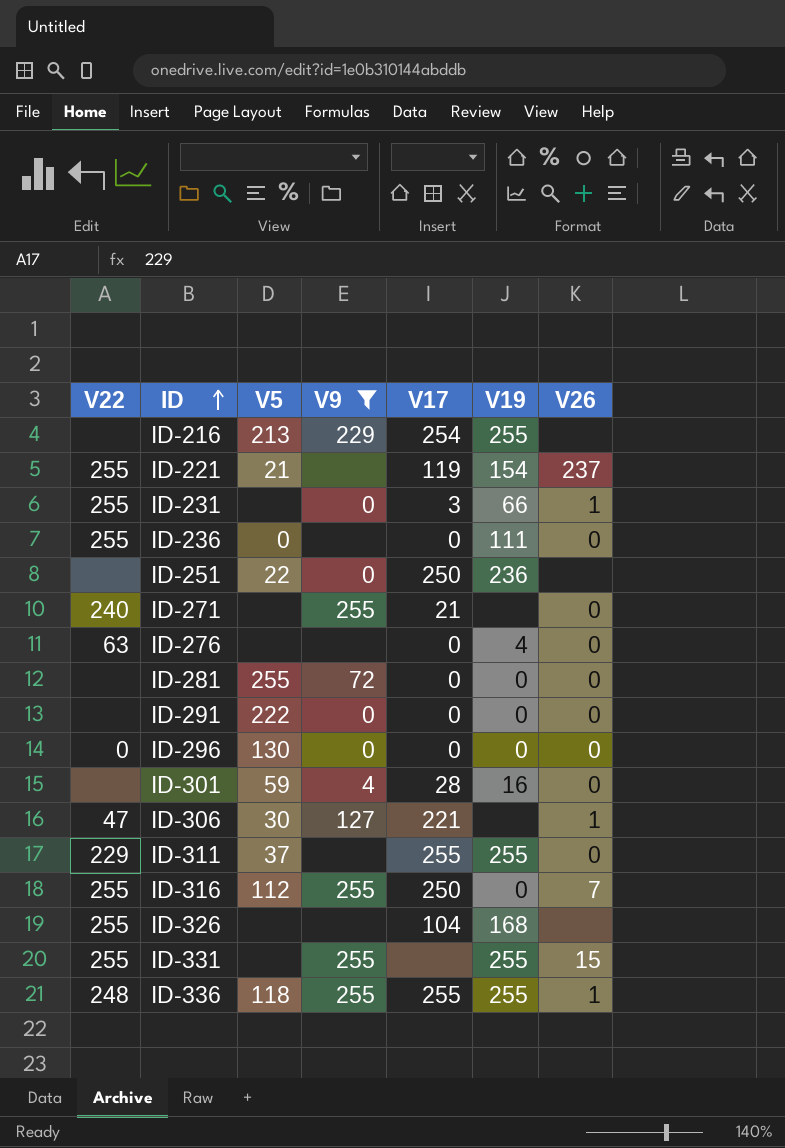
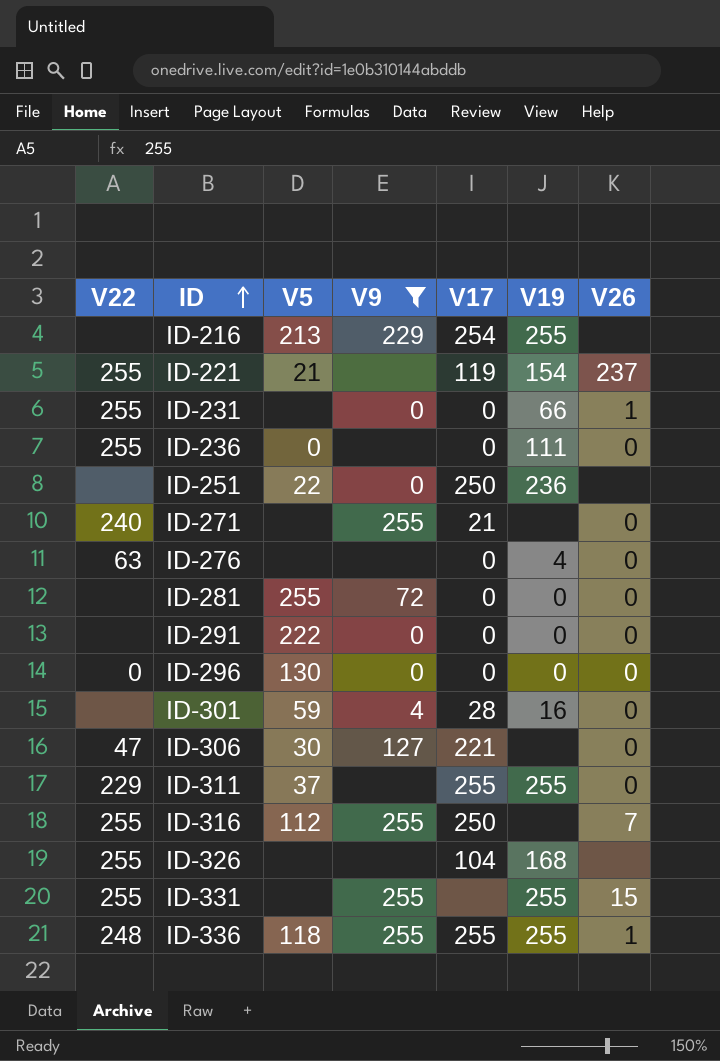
ID-231 | V17: 3 -> 0
ID-306 | V26: 1 -> 0
ID-316 | V19: 0 -> none

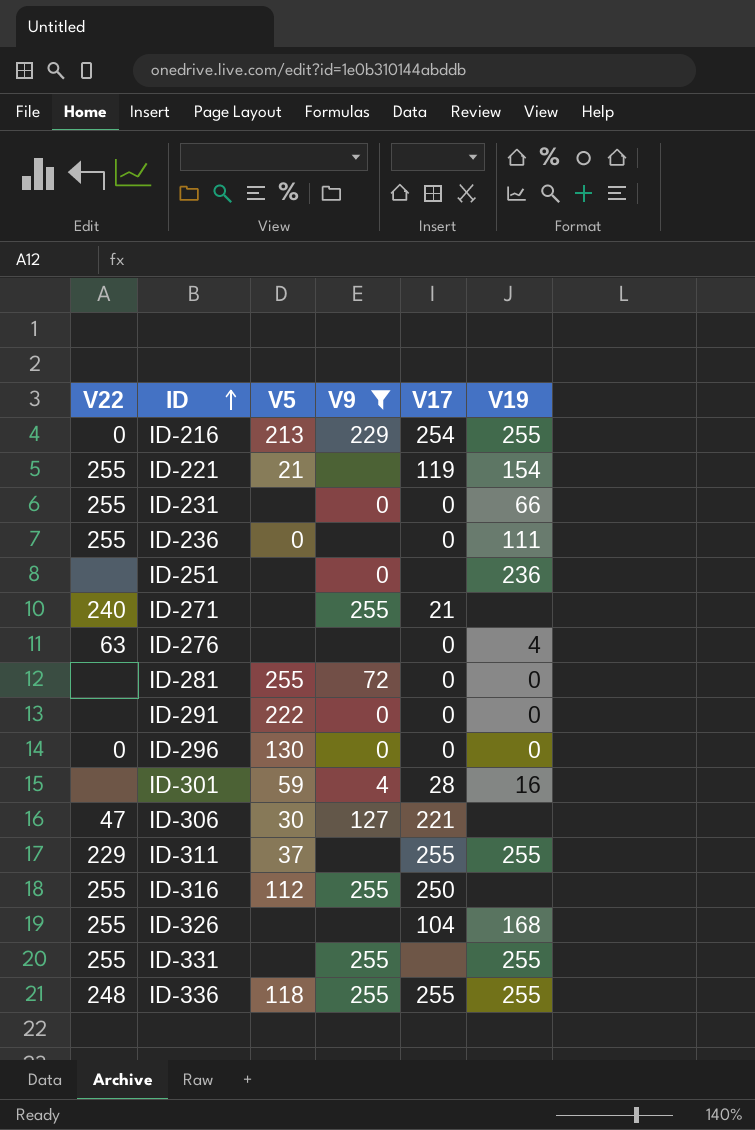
column V26 | position: 7 -> none
ID-216 | V22: none -> 0
ID-251 | V5: 22 -> none
ID-251 | V17: 250 -> none

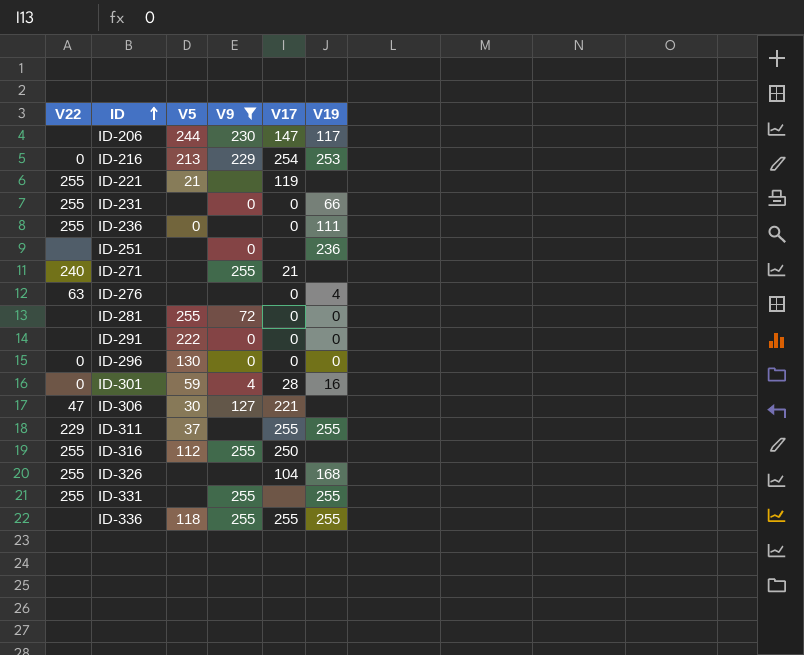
row ID-206: none -> none | 244 | 230 | 147 | 117
ID-216 | V19: 255 -> 253
ID-221 | V19: 154 -> none
ID-301 | V22: none -> 0
ID-336 | V22: 248 -> none

